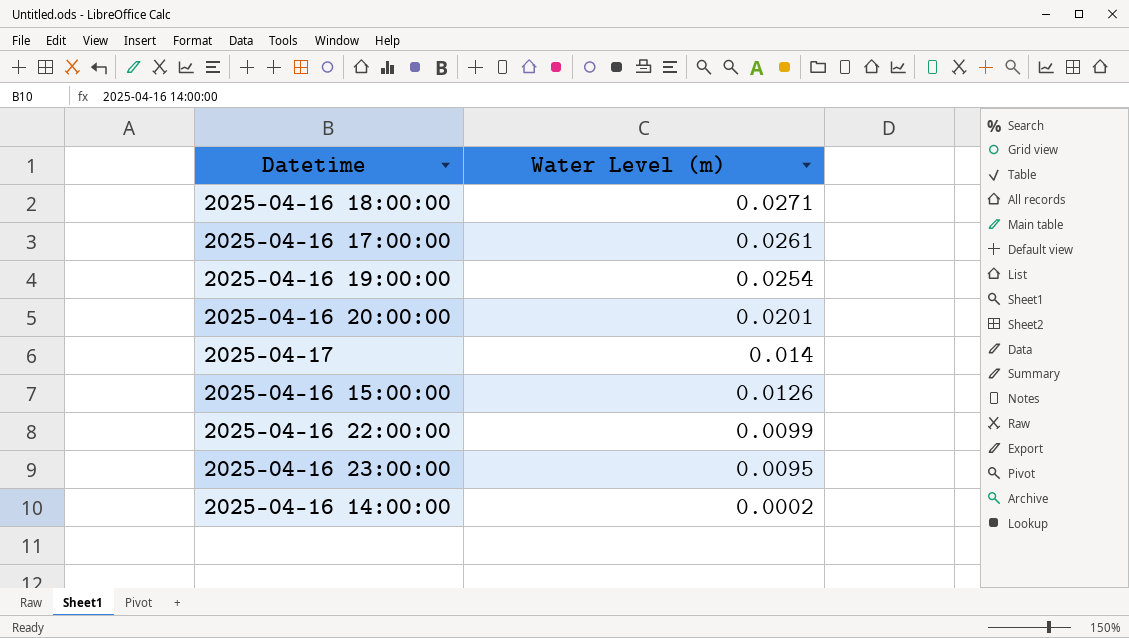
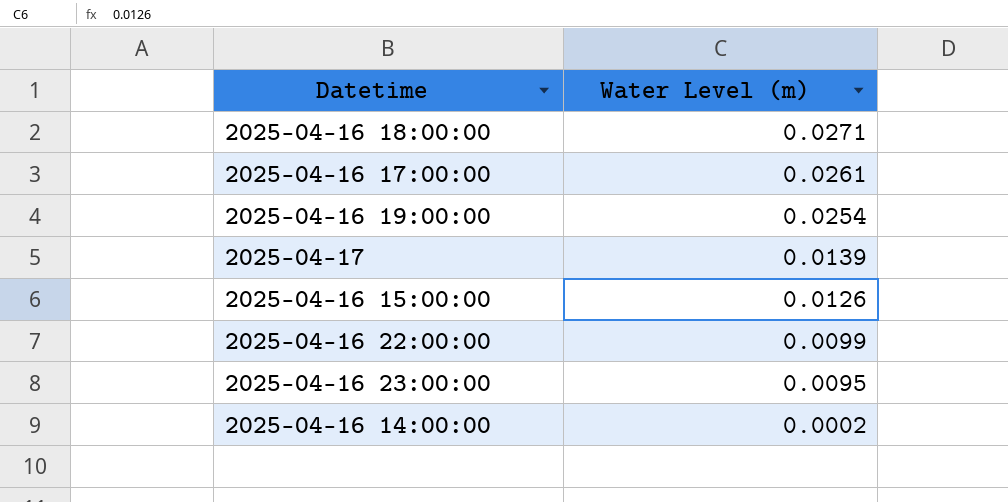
row 2025-04-16 20:00:00: 0.0201 -> none
2025-04-17 | Water Level (m): 0.014 -> 0.0139

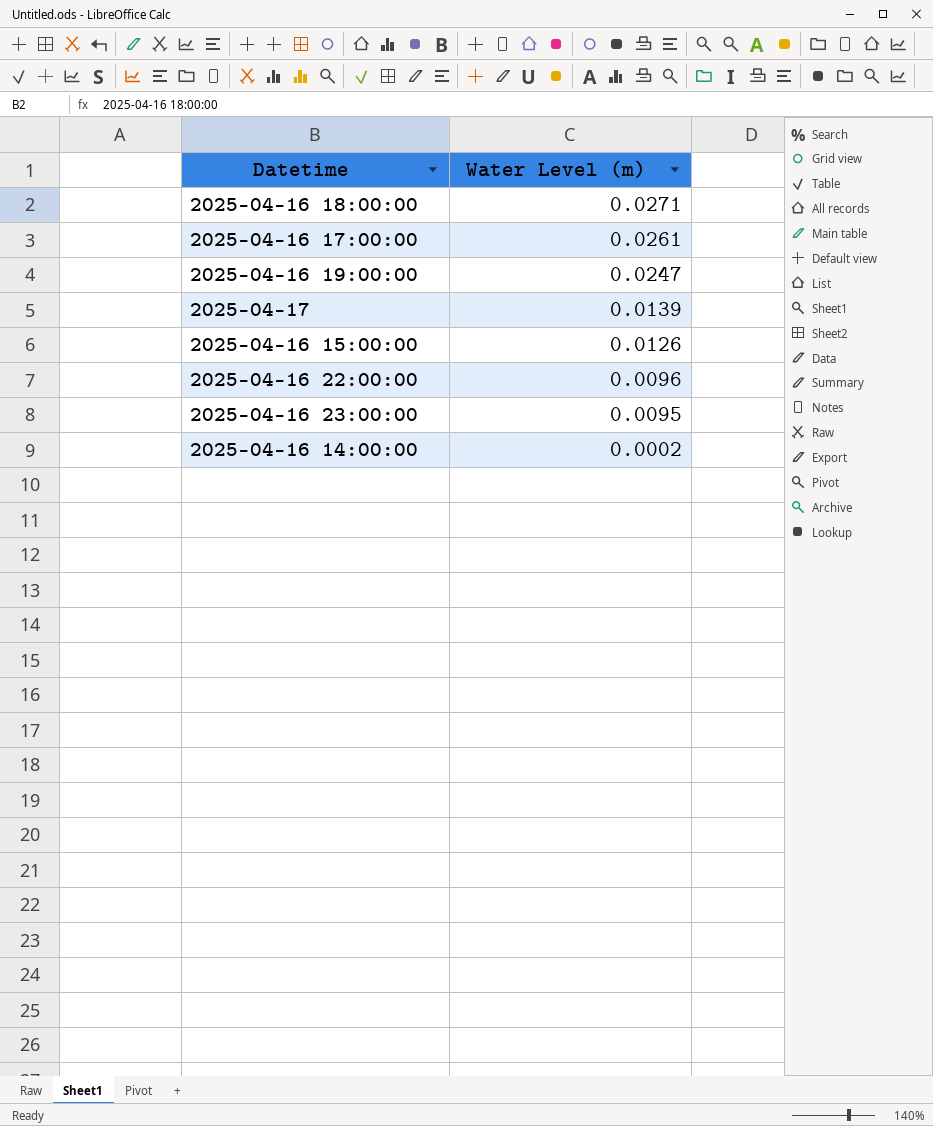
2025-04-16 19:00:00 | Water Level (m): 0.0254 -> 0.0247
2025-04-16 22:00:00 | Water Level (m): 0.0099 -> 0.0096

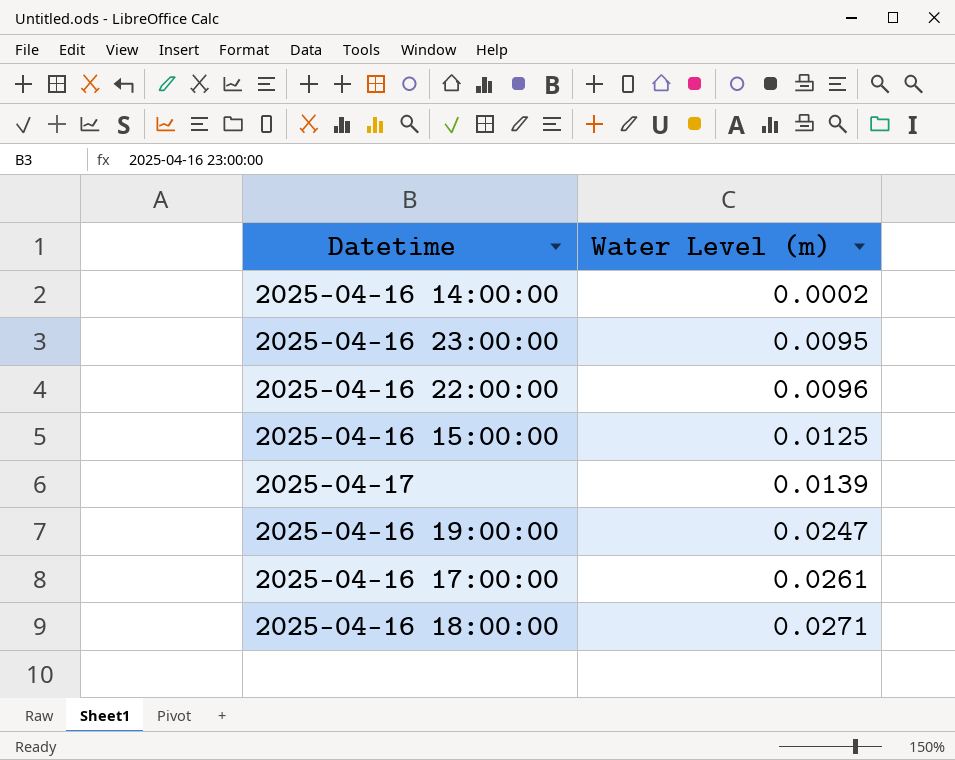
row order: Water Level (m) descending -> Water Level (m) ascending
2025-04-16 15:00:00 | Water Level (m): 0.0126 -> 0.0125

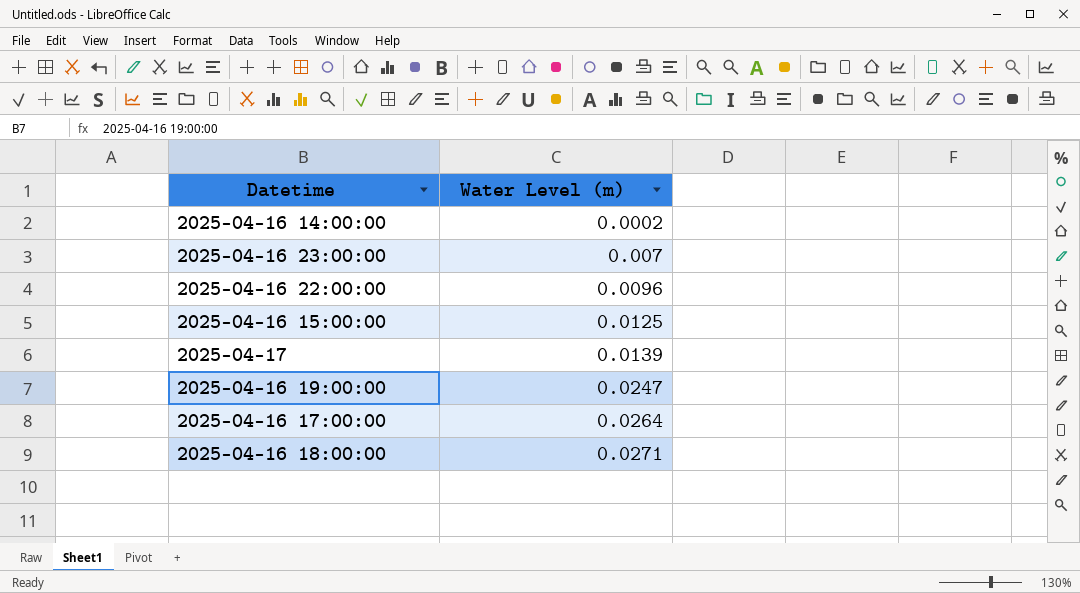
2025-04-16 23:00:00 | Water Level (m): 0.0095 -> 0.007
2025-04-16 17:00:00 | Water Level (m): 0.0261 -> 0.0264

